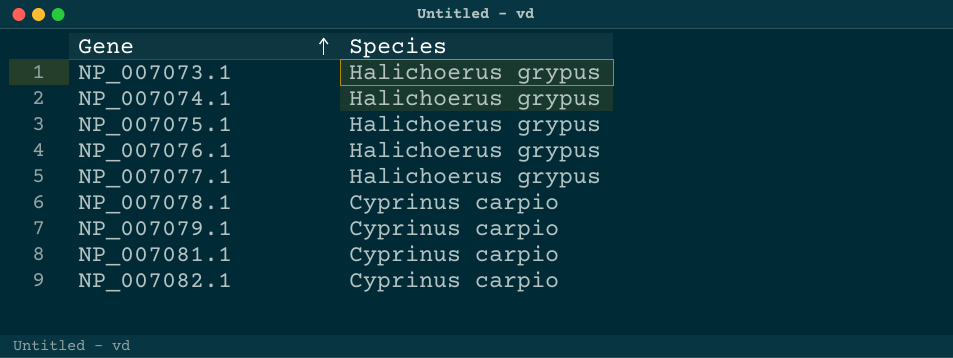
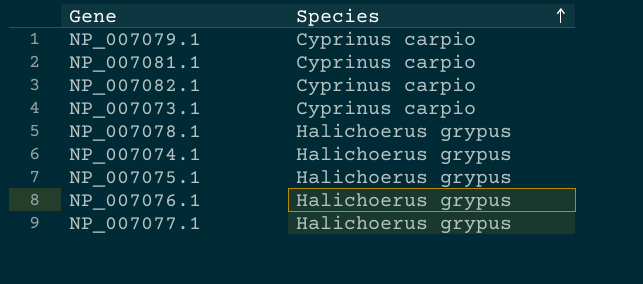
row order: Gene ascending -> Species ascending
NP_007073.1 | Species: Halichoerus grypus -> Cyprinus carpio
NP_007078.1 | Species: Cyprinus carpio -> Halichoerus grypus

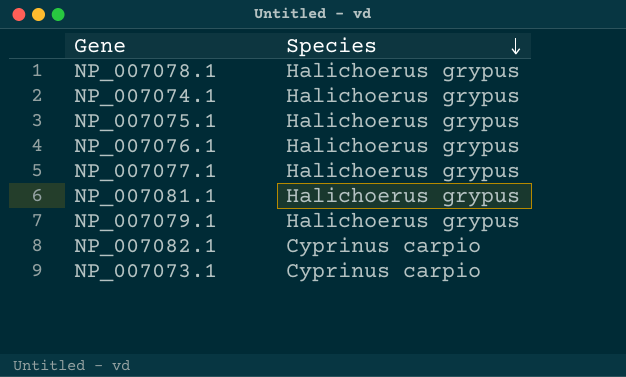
row order: Species ascending -> Species descending
NP_007081.1 | Species: Cyprinus carpio -> Halichoerus grypus
NP_007079.1 | Species: Cyprinus carpio -> Halichoerus grypus

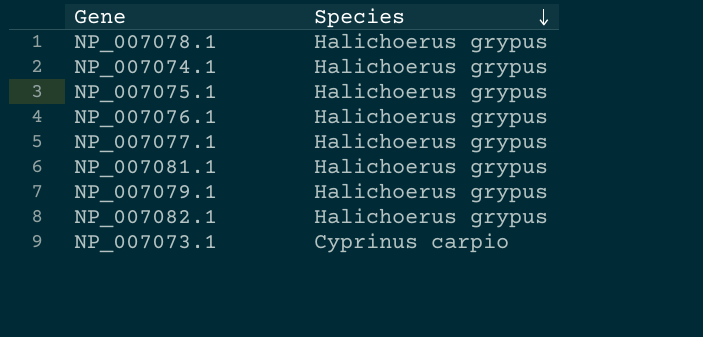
NP_007082.1 | Species: Cyprinus carpio -> Halichoerus grypus

